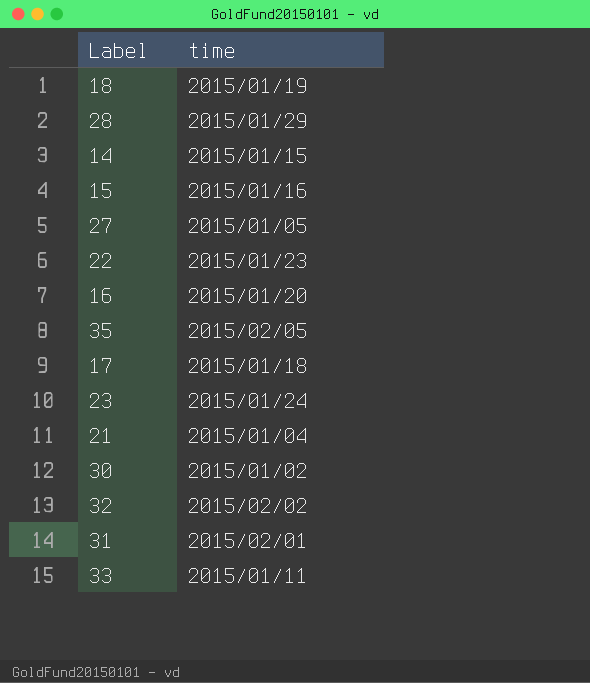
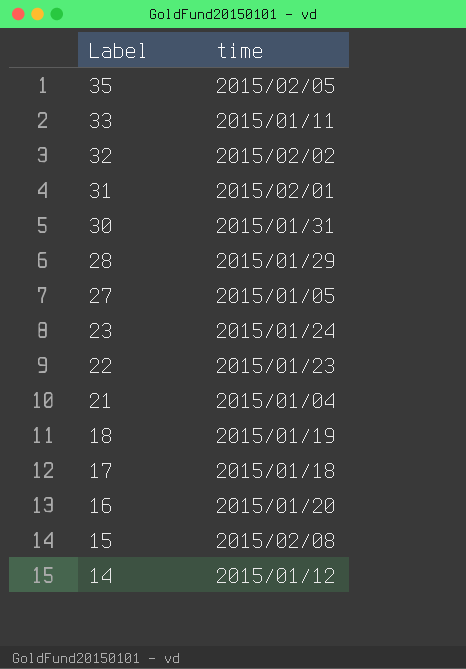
row order: none -> Label descending
30 | time: 2015/01/02 -> 2015/01/31
15 | time: 2015/01/16 -> 2015/02/08
14 | time: 2015/01/15 -> 2015/01/12

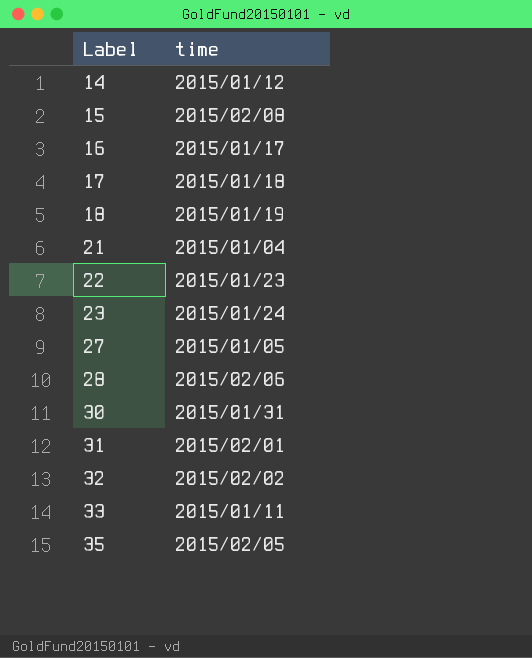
row order: Label descending -> Label ascending
16 | time: 2015/01/20 -> 2015/01/17
28 | time: 2015/01/29 -> 2015/02/06

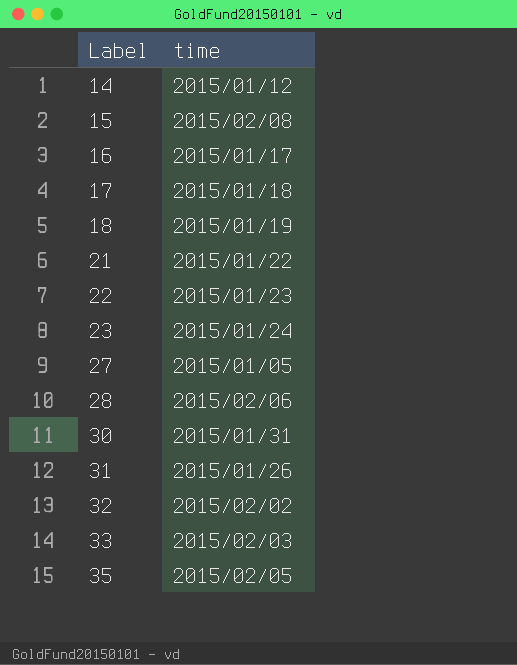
21 | time: 2015/01/04 -> 2015/01/22
31 | time: 2015/02/01 -> 2015/01/26
33 | time: 2015/01/11 -> 2015/02/03

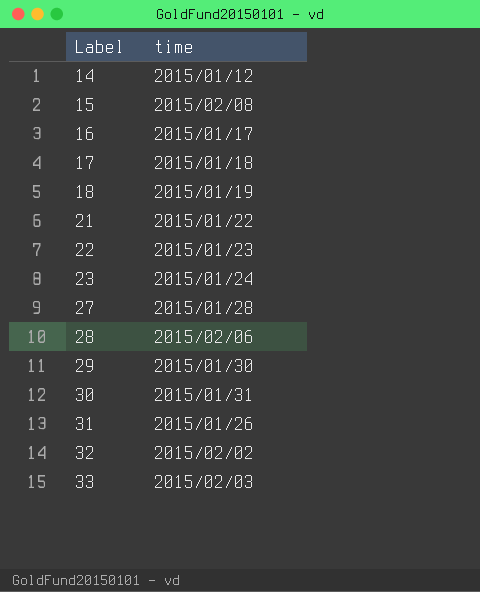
row 35: 2015/02/05 -> none
27 | time: 2015/01/05 -> 2015/01/28
row 29: none -> 2015/01/30

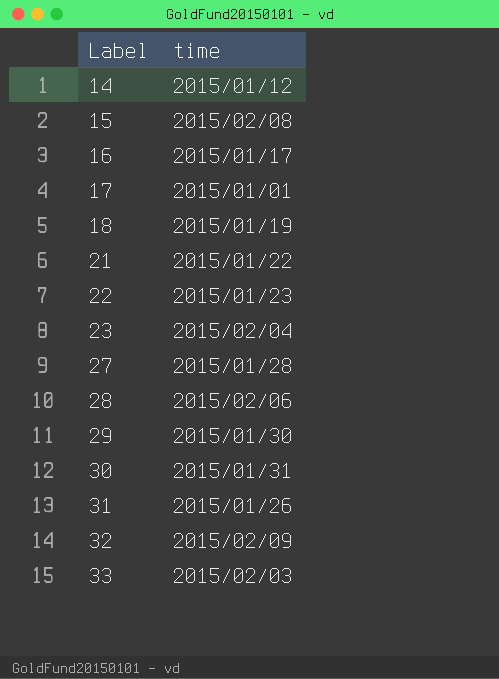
17 | time: 2015/01/18 -> 2015/01/01
23 | time: 2015/01/24 -> 2015/02/04
32 | time: 2015/02/02 -> 2015/02/09

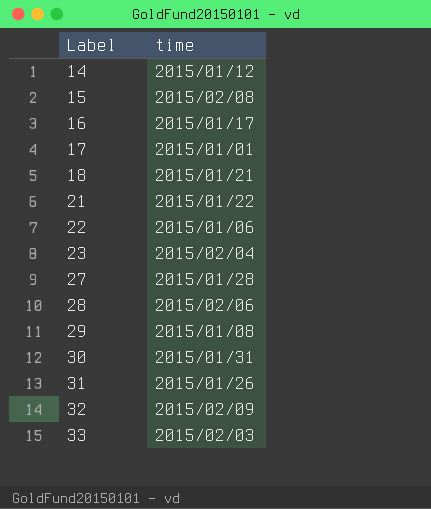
18 | time: 2015/01/19 -> 2015/01/21
22 | time: 2015/01/23 -> 2015/01/06
29 | time: 2015/01/30 -> 2015/01/08

